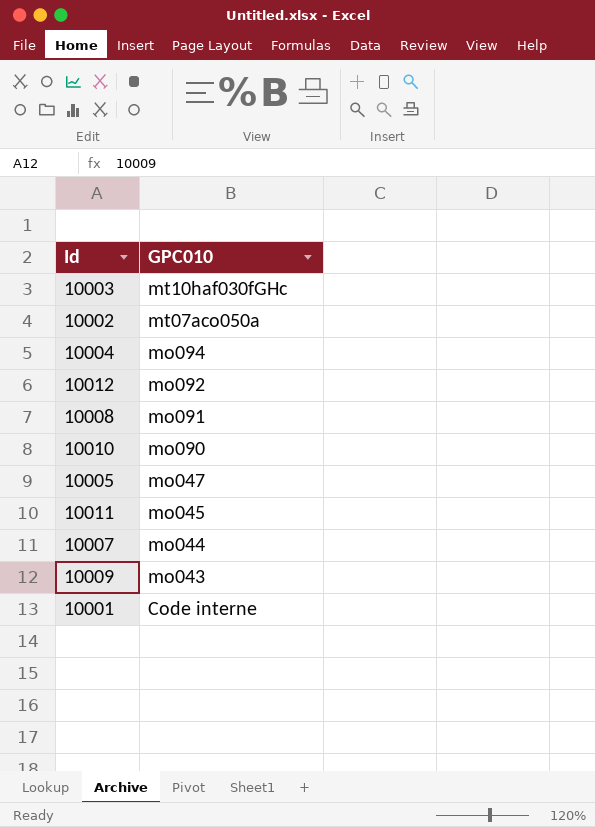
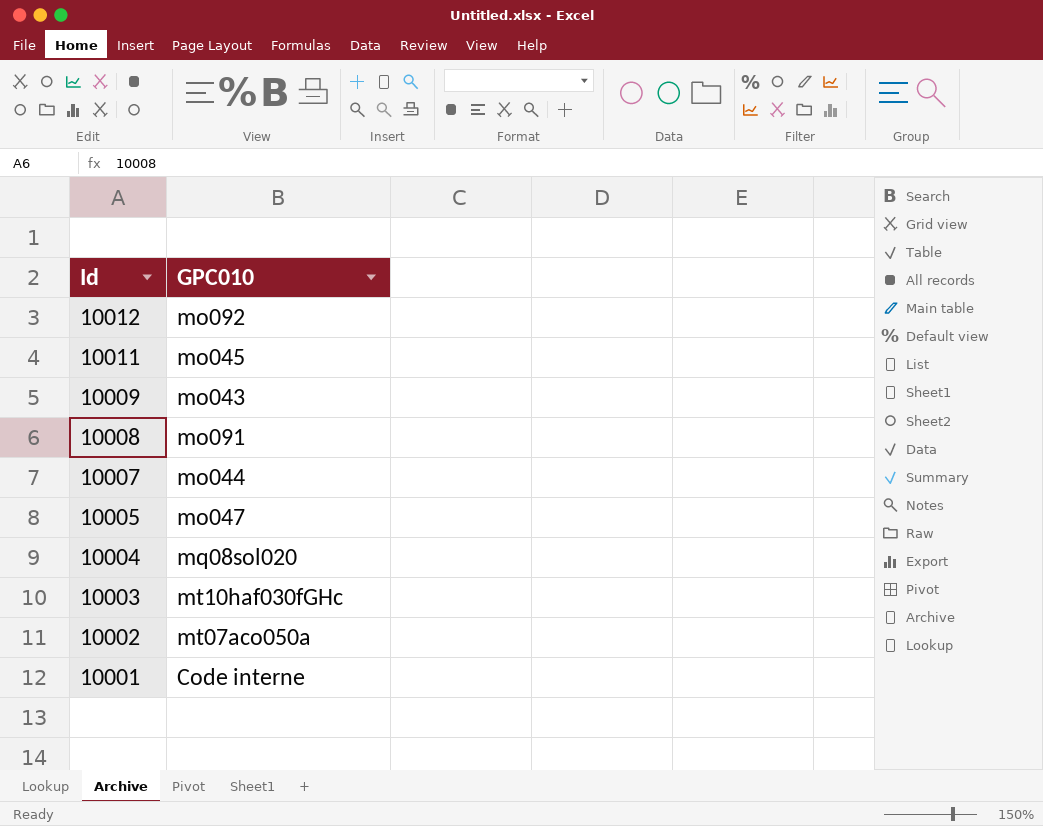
row order: GPC010 descending -> Id descending
row 10010: mo090 -> none
10004 | GPC010: mo094 -> mq08sol020

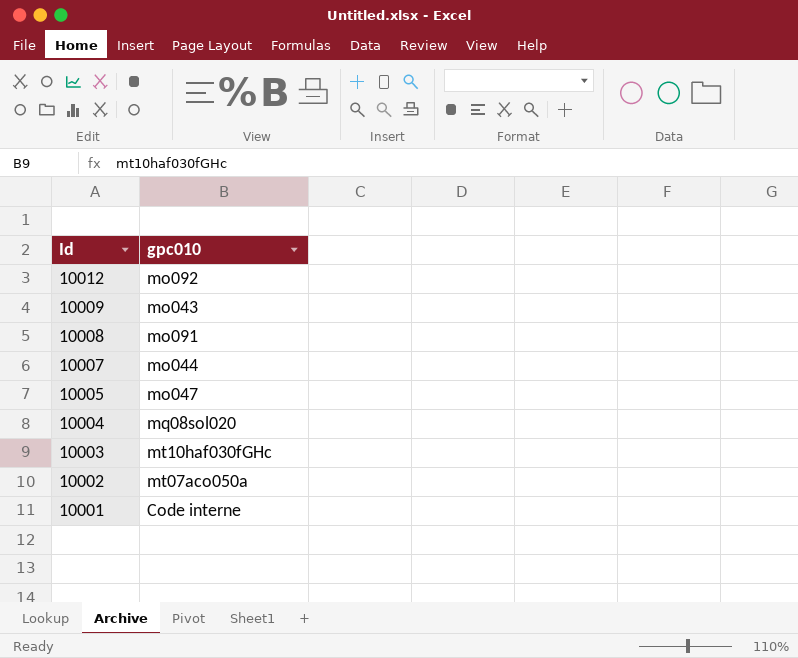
column name: GPC010 -> gpc010
row 10011: mo045 -> none

